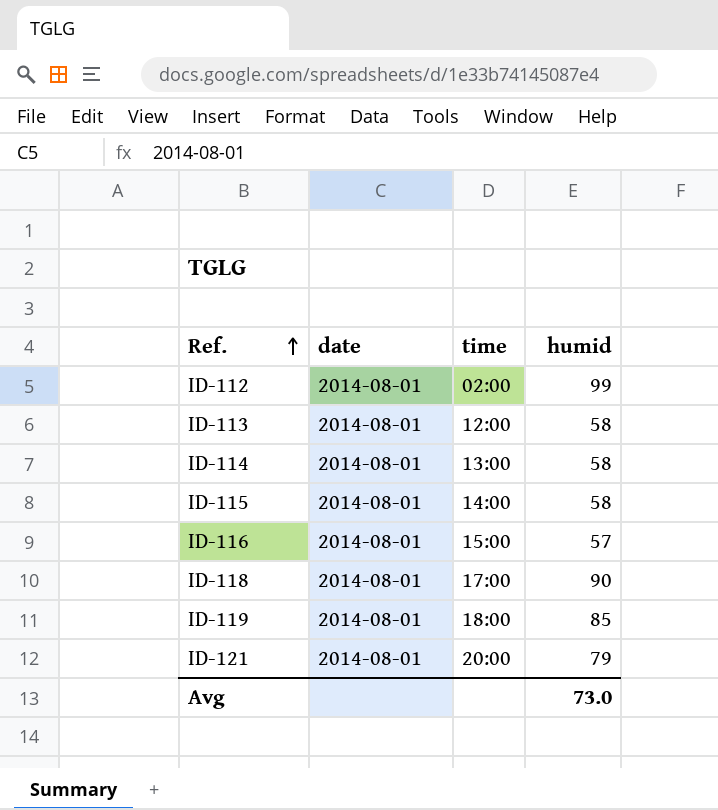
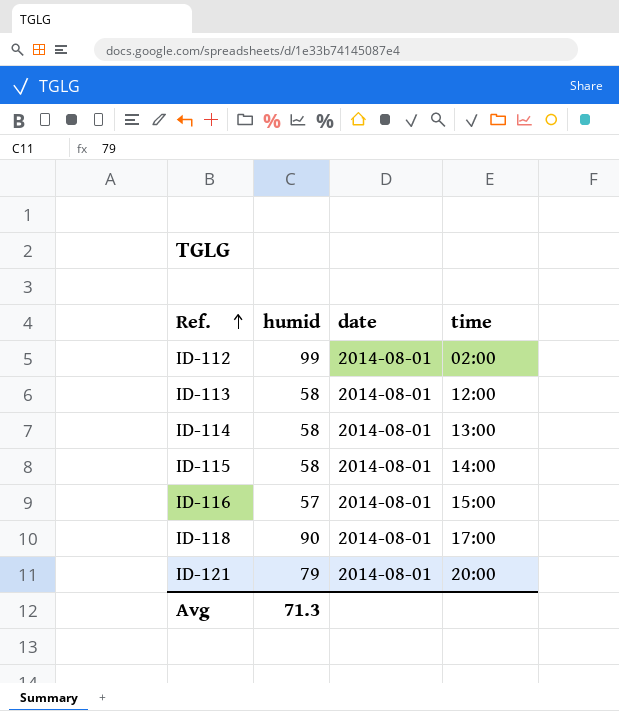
column humid | position: 4 -> 2
row ID-119: 2014-08-01 | 18:00 | 85 -> none
Avg | humid: 73.0 -> 71.3

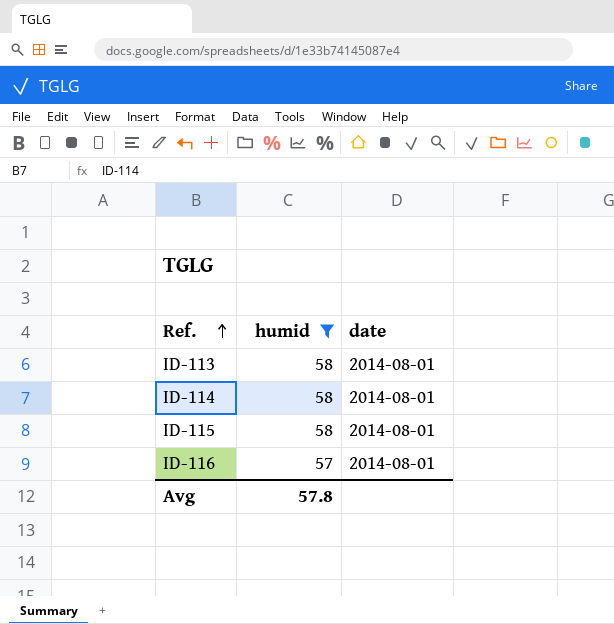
filter: none -> humid <= 58
column time | position: 4 -> none
Avg | humid: 71.3 -> 57.8

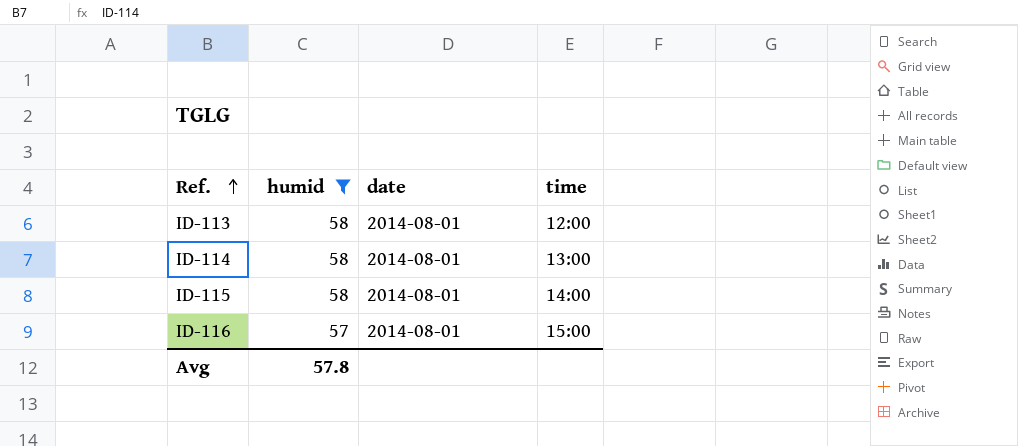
column time | position: none -> 4

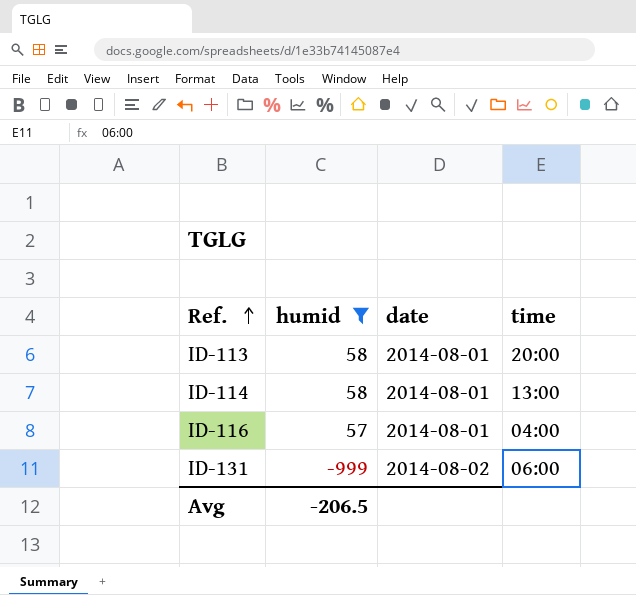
row ID-115: 58 | 2014-08-01 | 14:00 -> none
ID-113 | time: 12:00 -> 20:00
ID-116 | time: 15:00 -> 04:00
row ID-131: none -> -999 | 2014-08-02 | 06:00
Avg | humid: 57.8 -> -206.5

